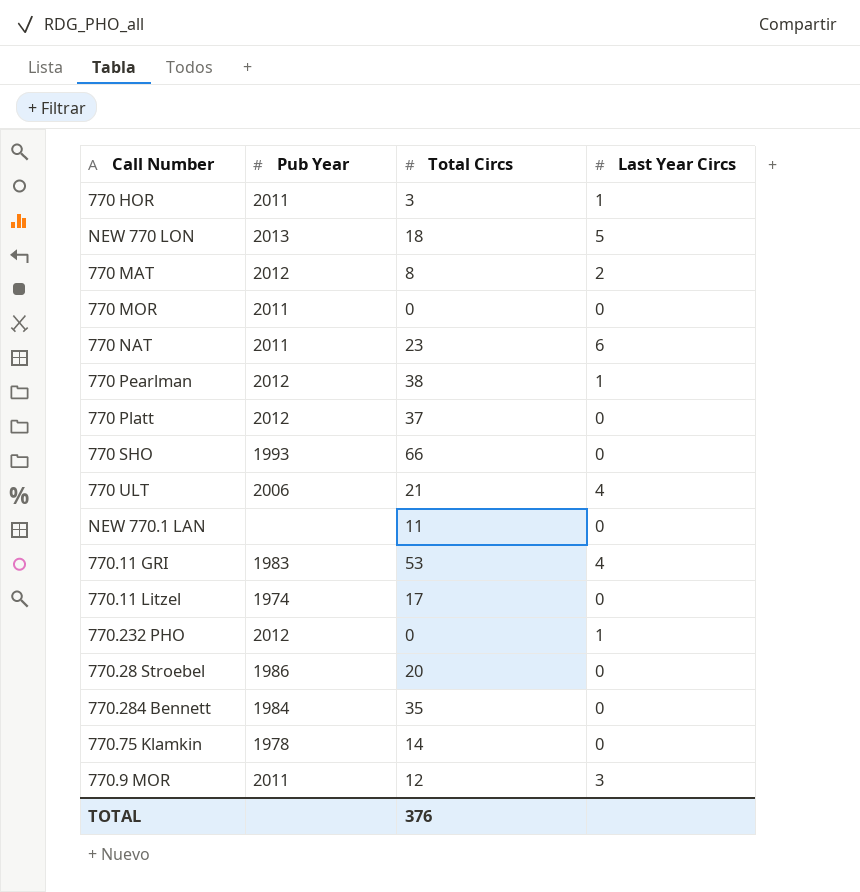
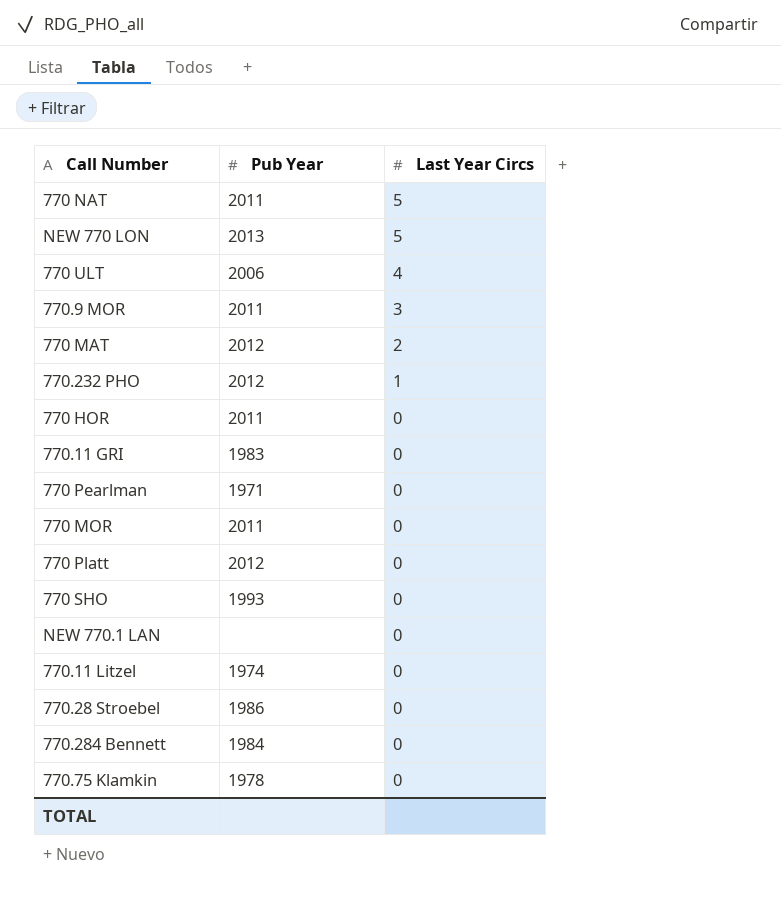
row order: none -> Last Year Circs descending
column Total Circs | position: 3 -> none
770 NAT | Last Year Circs: 6 -> 5
770 HOR | Last Year Circs: 1 -> 0
770.11 GRI | Last Year Circs: 4 -> 0
770 Pearlman | Pub Year: 2012 -> 1971
770 Pearlman | Last Year Circs: 1 -> 0

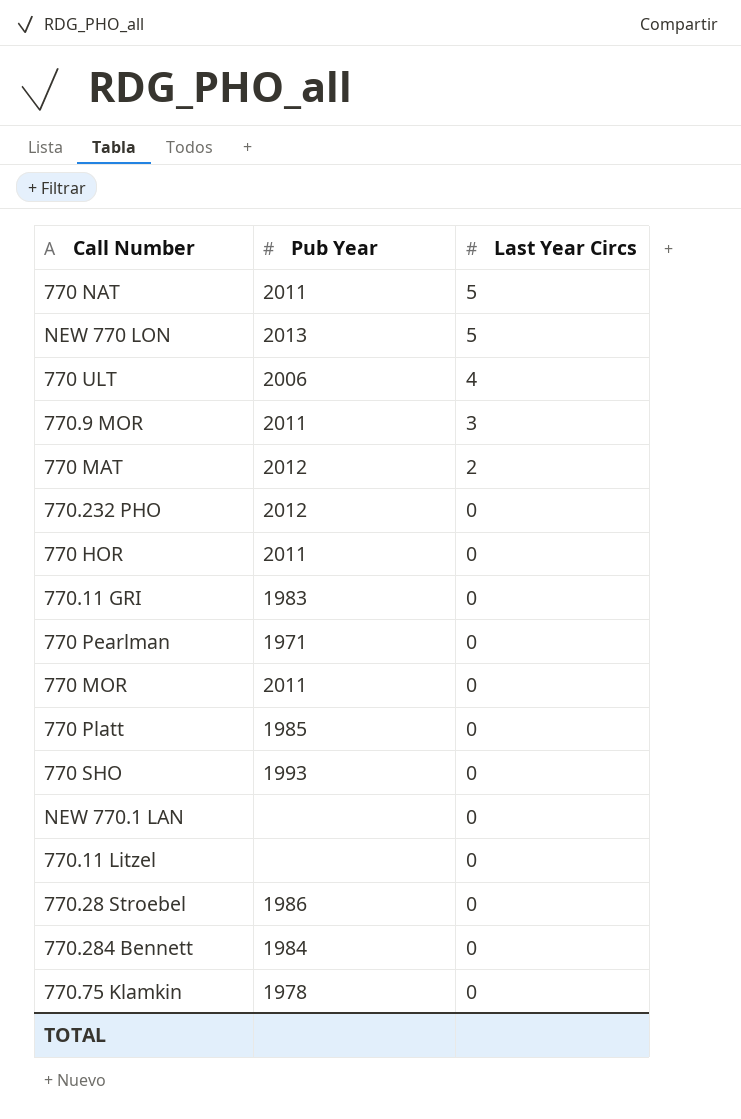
770.232 PHO | Last Year Circs: 1 -> 0
770 Platt | Pub Year: 2012 -> 1985
770.11 Litzel | Pub Year: 1974 -> none

